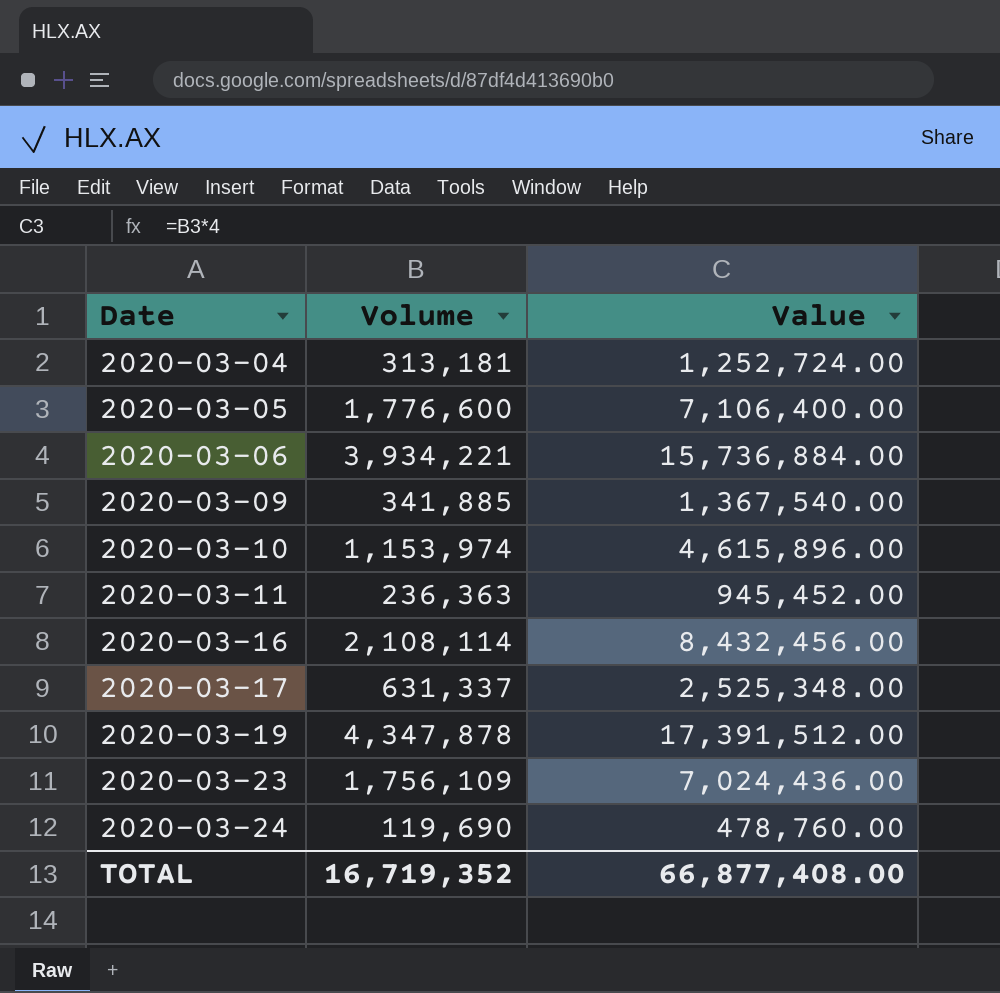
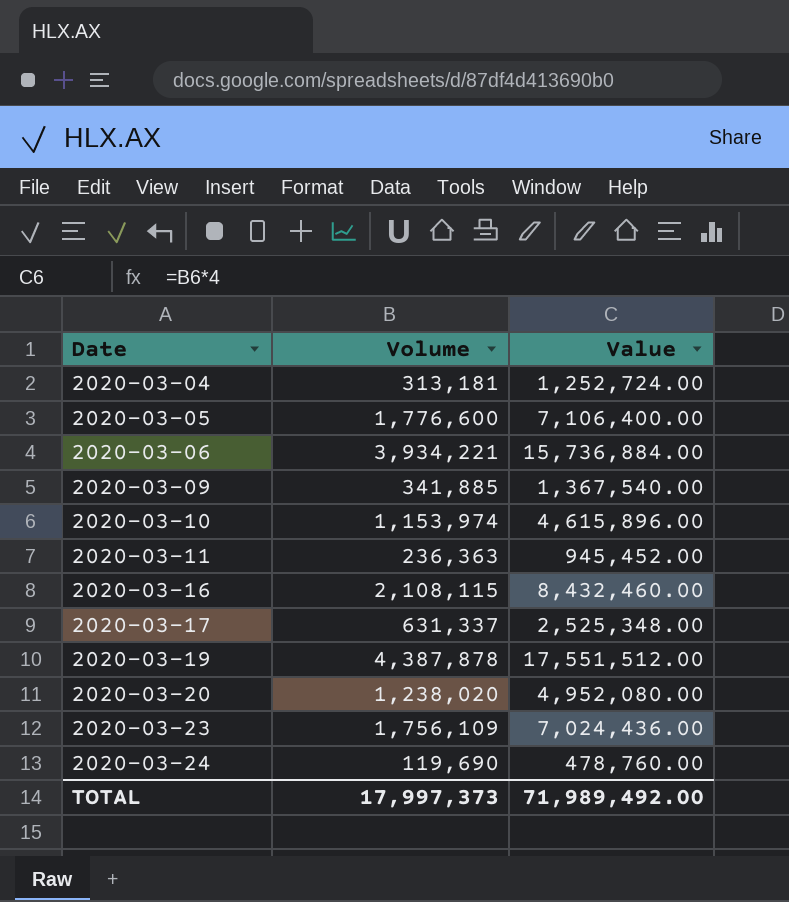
2020-03-16 | Volume: 2,108,114 -> 2,108,115
2020-03-16 | Value: 8,432,456.00 -> 8,432,460.00
2020-03-19 | Volume: 4,347,878 -> 4,387,878
2020-03-19 | Value: 17,391,512.00 -> 17,551,512.00
row 2020-03-20: none -> 1,238,020 | 4,952,080.00
TOTAL | Volume: 16,719,352 -> 17,997,373
TOTAL | Value: 66,877,408.00 -> 71,989,492.00

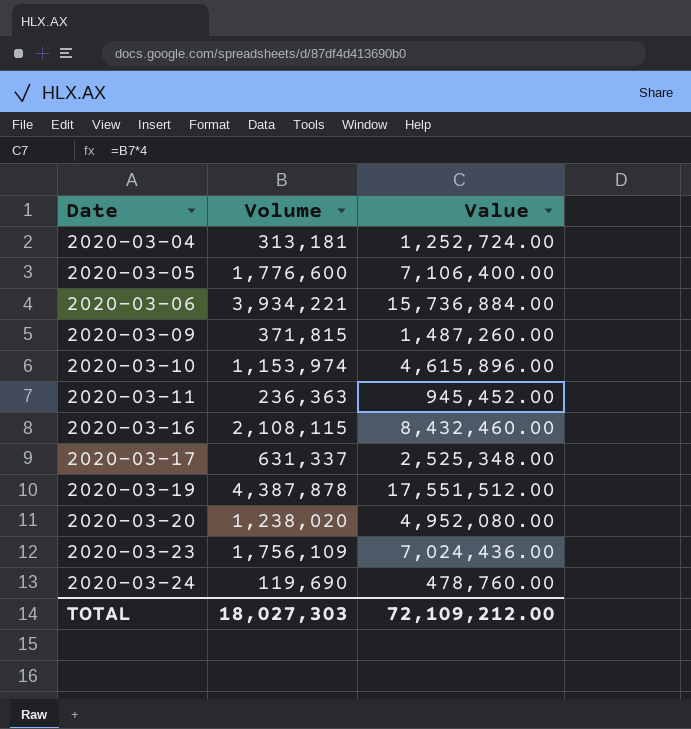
2020-03-09 | Volume: 341,885 -> 371,815
2020-03-09 | Value: 1,367,540.00 -> 1,487,260.00
TOTAL | Volume: 17,997,373 -> 18,027,303
TOTAL | Value: 71,989,492.00 -> 72,109,212.00

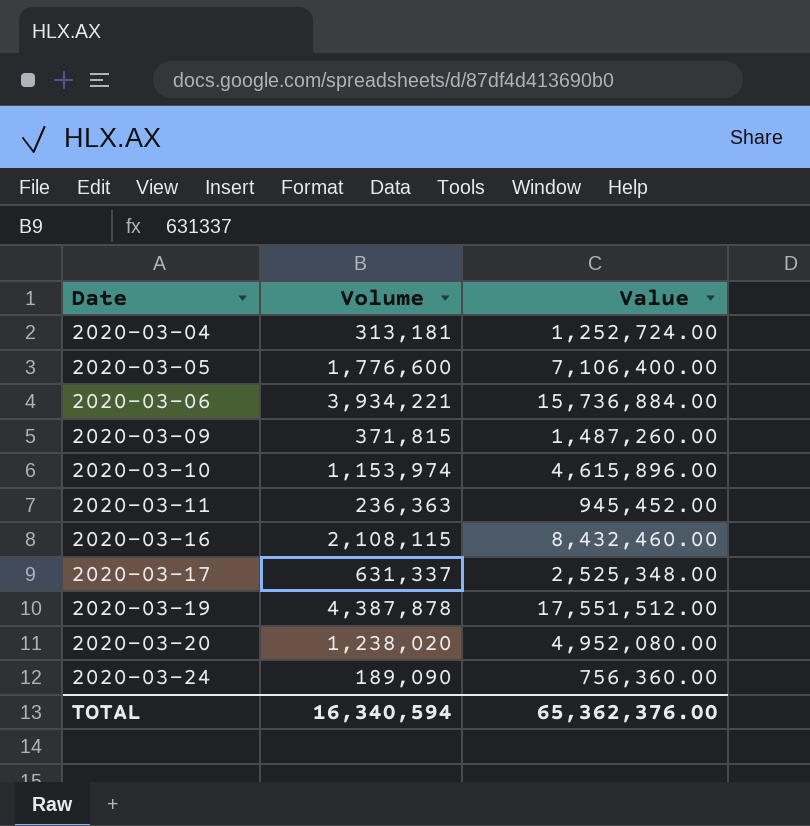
row 2020-03-23: 1,756,109 | 7,024,436.00 -> none
2020-03-24 | Volume: 119,690 -> 189,090
2020-03-24 | Value: 478,760.00 -> 756,360.00
TOTAL | Volume: 18,027,303 -> 16,340,594
TOTAL | Value: 72,109,212.00 -> 65,362,376.00

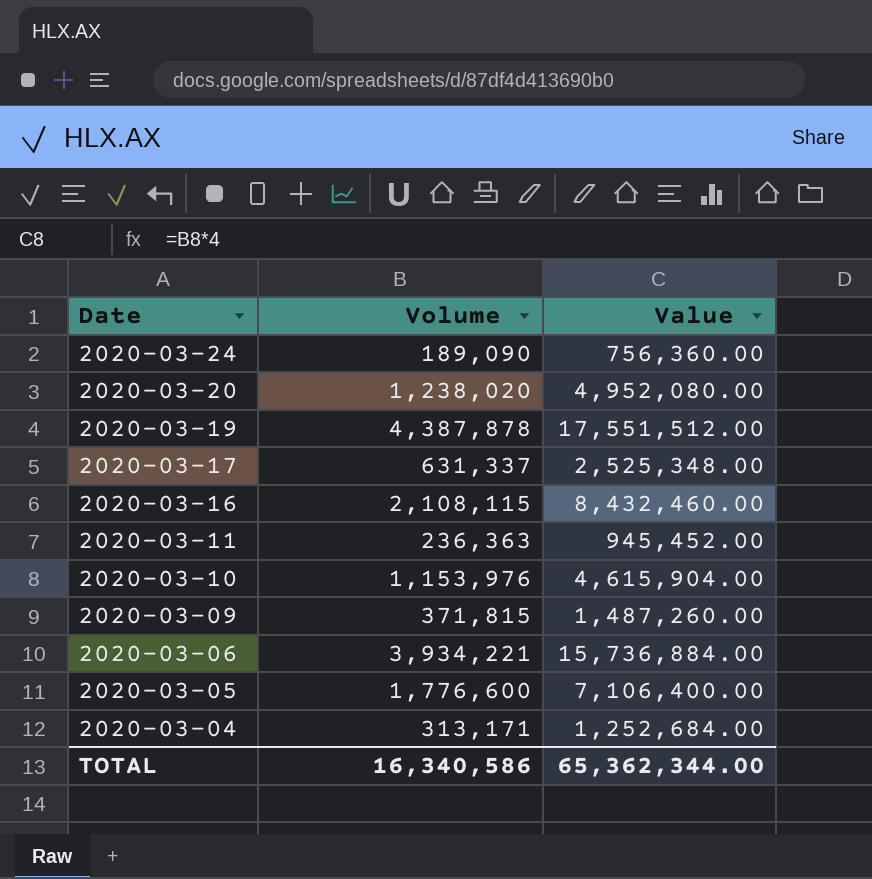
row order: Date ascending -> Date descending
2020-03-10 | Volume: 1,153,974 -> 1,153,976
2020-03-10 | Value: 4,615,896.00 -> 4,615,904.00
2020-03-04 | Volume: 313,181 -> 313,171
2020-03-04 | Value: 1,252,724.00 -> 1,252,684.00
TOTAL | Volume: 16,340,594 -> 16,340,586
TOTAL | Value: 65,362,376.00 -> 65,362,344.00

